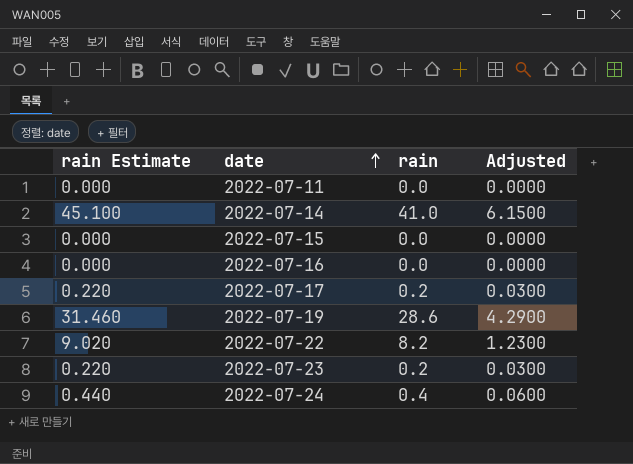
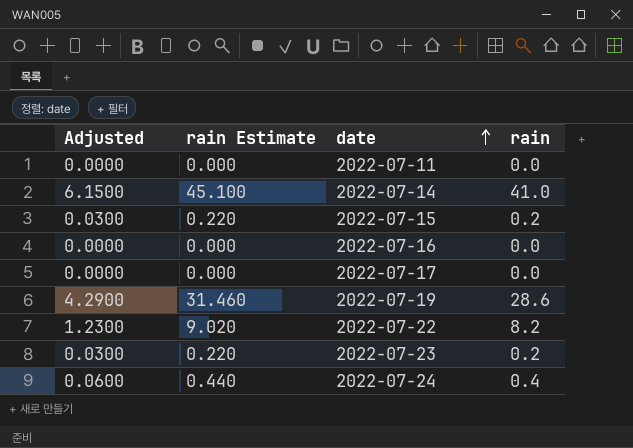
column Adjusted | position: 4 -> 1
2022-07-15 | Adjusted: 0.0000 -> 0.0300
2022-07-15 | rain Estimate: 0.000 -> 0.220
2022-07-15 | rain: 0.0 -> 0.2
2022-07-17 | Adjusted: 0.0300 -> 0.0000
2022-07-17 | rain Estimate: 0.220 -> 0.000
2022-07-17 | rain: 0.2 -> 0.0

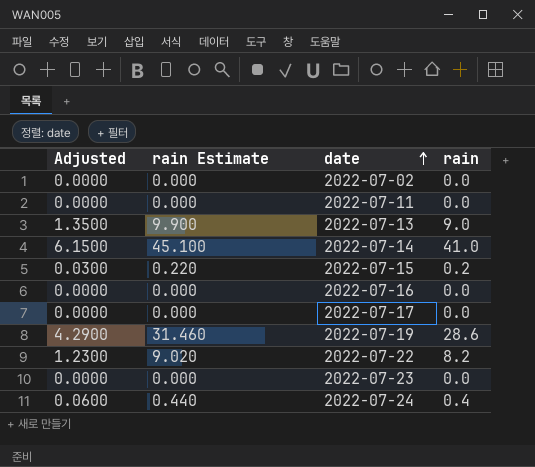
row 2022-07-02: none -> 0.0000 | 0.000 | 0.0
row 2022-07-13: none -> 1.3500 | 9.900 | 9.0
2022-07-23 | Adjusted: 0.0300 -> 0.0000
2022-07-23 | rain Estimate: 0.220 -> 0.000
2022-07-23 | rain: 0.2 -> 0.0

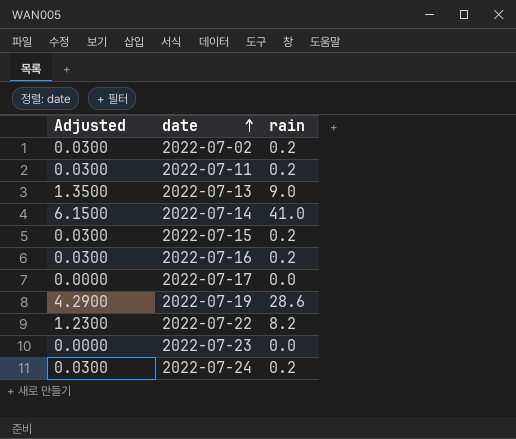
column rain Estimate | formula: [rain] * 1.1 -> none
2022-07-02 | Adjusted: 0.0000 -> 0.0300
2022-07-02 | rain: 0.0 -> 0.2
2022-07-11 | Adjusted: 0.0000 -> 0.0300
2022-07-11 | rain: 0.0 -> 0.2
2022-07-16 | Adjusted: 0.0000 -> 0.0300
2022-07-16 | rain: 0.0 -> 0.2
2022-07-24 | Adjusted: 0.0600 -> 0.0300
2022-07-24 | rain: 0.4 -> 0.2

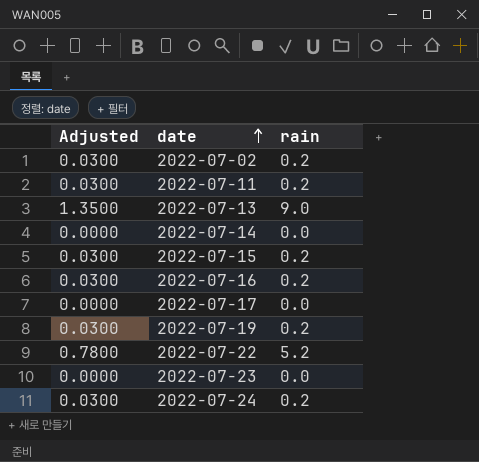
2022-07-14 | Adjusted: 6.1500 -> 0.0000
2022-07-14 | rain: 41.0 -> 0.0
2022-07-19 | Adjusted: 4.2900 -> 0.0300
2022-07-19 | rain: 28.6 -> 0.2
2022-07-22 | Adjusted: 1.2300 -> 0.7800
2022-07-22 | rain: 8.2 -> 5.2

